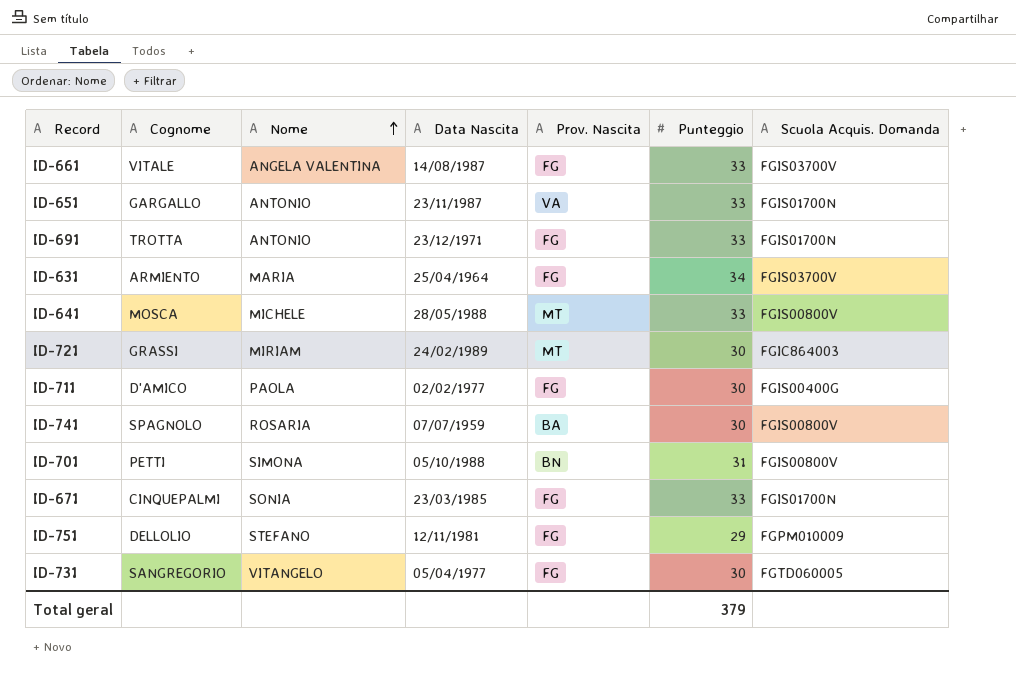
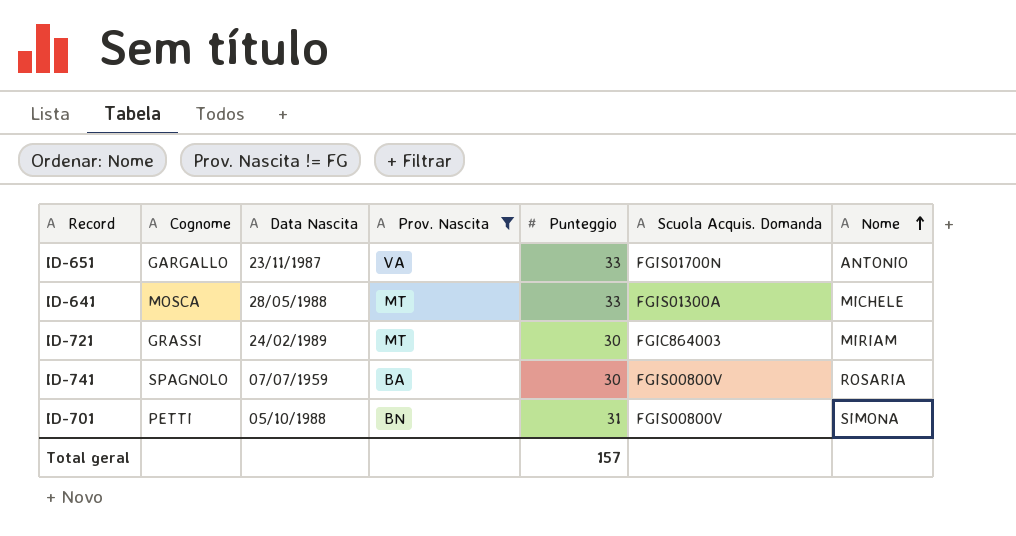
filter: none -> Prov. Nascita != FG
column Nome | position: 3 -> 7
ID-641 | Scuola Acquis. Domanda: FGIS00800V -> FGIS01300A
Total geral | Punteggio: 379 -> 157

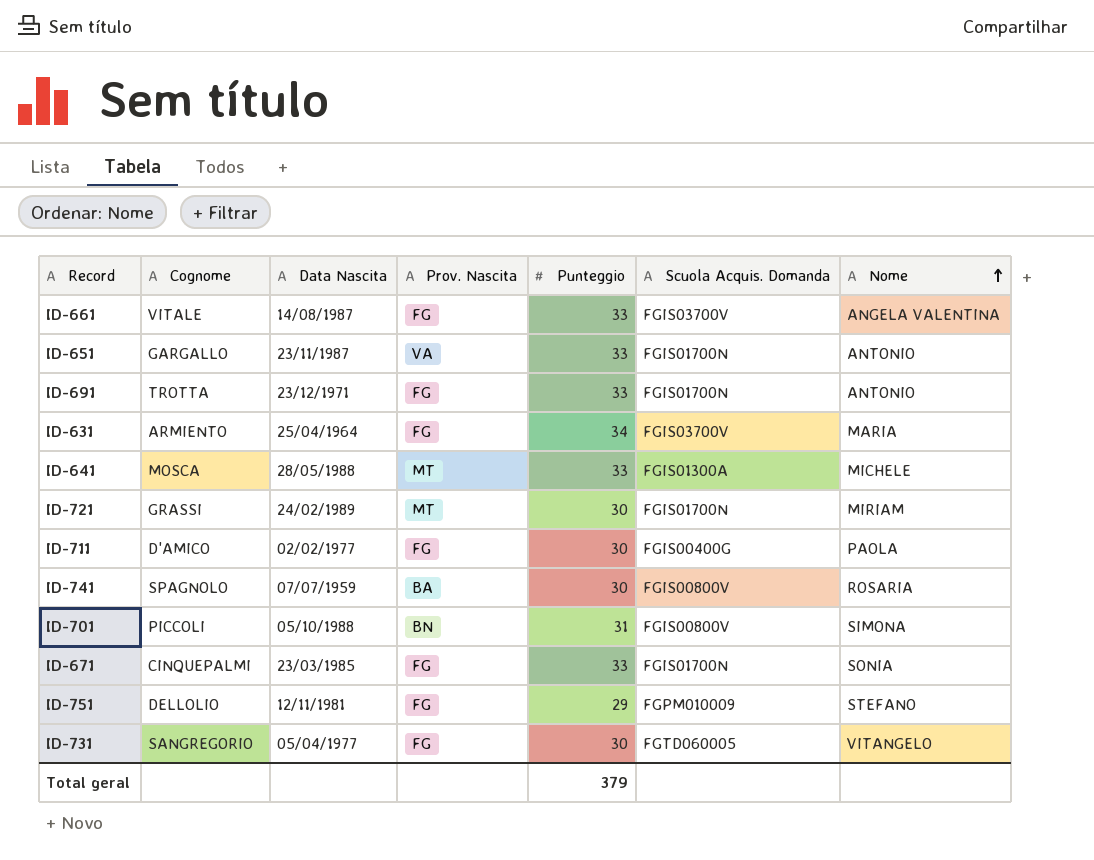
filter: Prov. Nascita != FG -> none
ID-721 | Scuola Acquis. Domanda: FGIC864003 -> FGIS01700N
ID-701 | Cognome: PETTI -> PICCOLI
Total geral | Punteggio: 157 -> 379

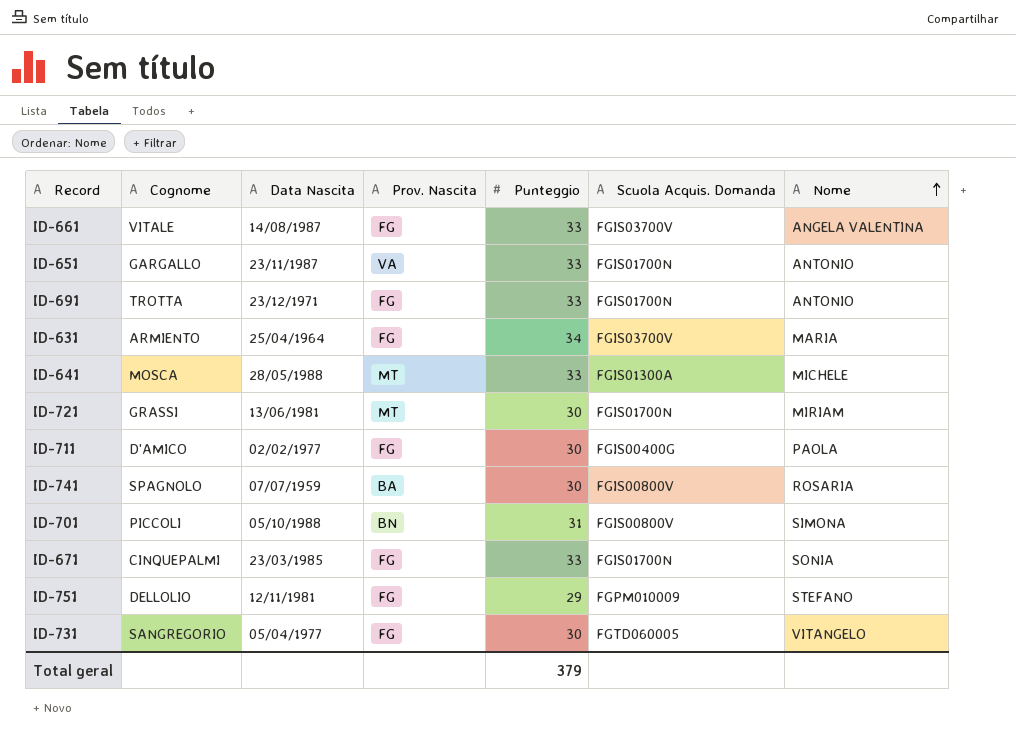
ID-721 | Data Nascita: 24/02/1989 -> 13/06/1981

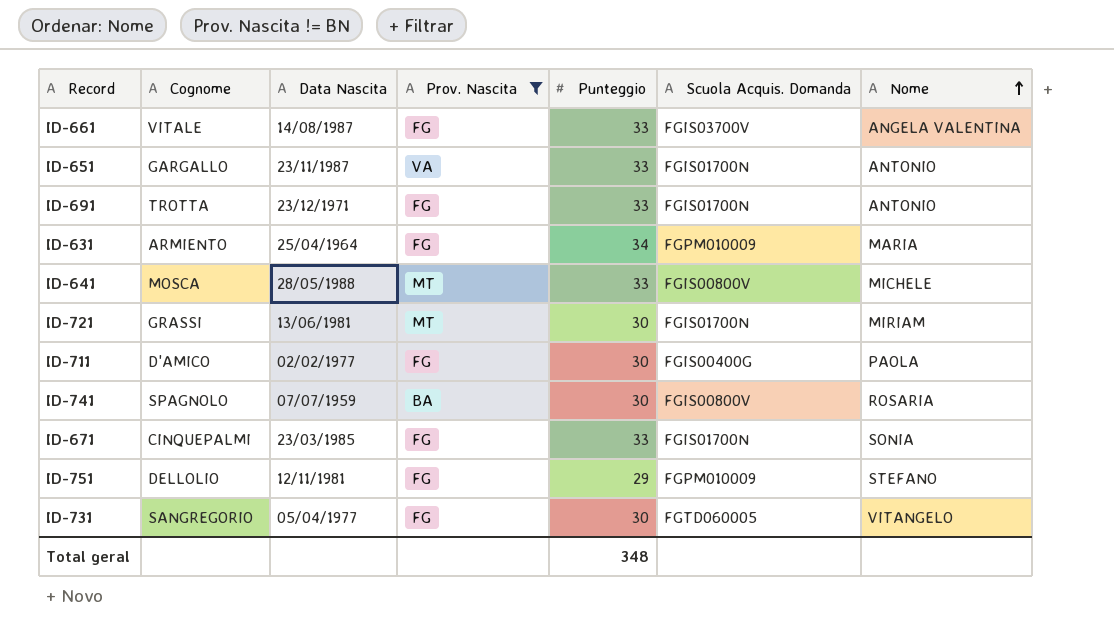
filter: none -> Prov. Nascita != BN
ID-631 | Scuola Acquis. Domanda: FGIS03700V -> FGPM010009
ID-641 | Scuola Acquis. Domanda: FGIS01300A -> FGIS00800V
Total geral | Punteggio: 379 -> 348

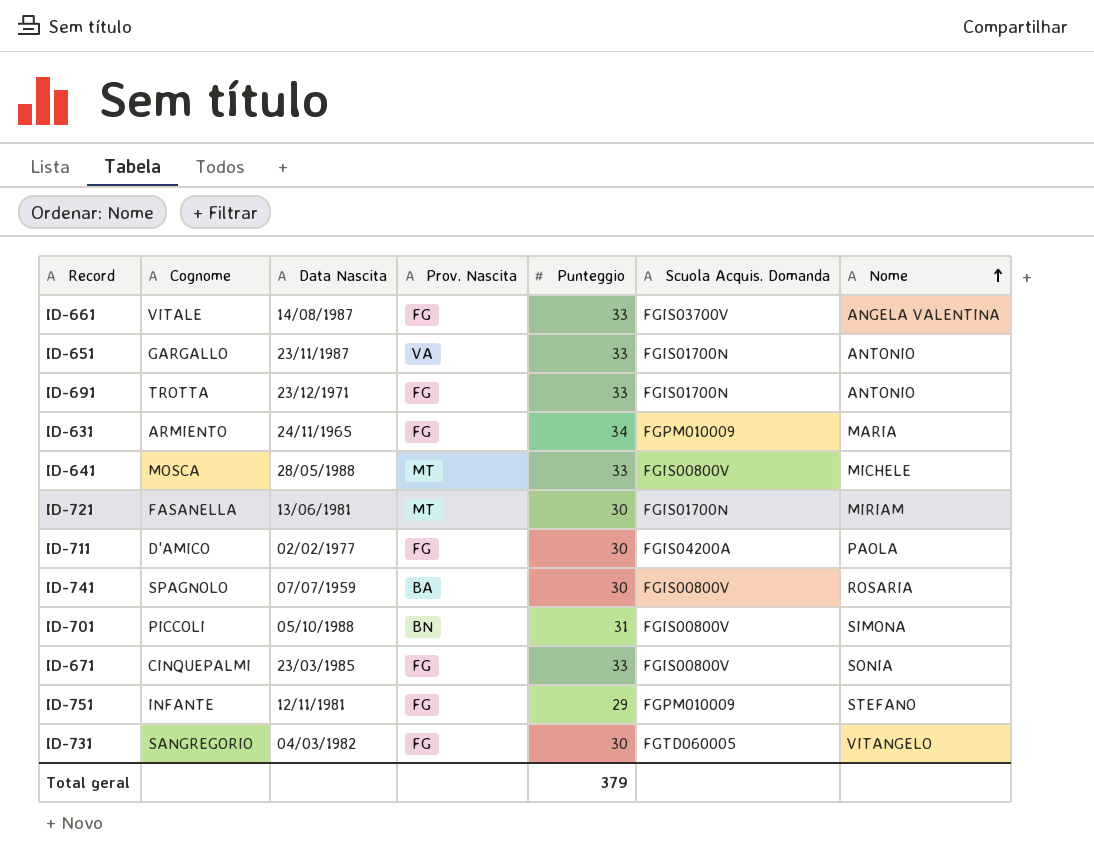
filter: Prov. Nascita != BN -> none
ID-631 | Data Nascita: 25/04/1964 -> 24/11/1965
ID-721 | Cognome: GRASSI -> FASANELLA
ID-711 | Scuola Acquis. Domanda: FGIS00400G -> FGIS04200A
ID-671 | Scuola Acquis. Domanda: FGIS01700N -> FGIS00800V
ID-751 | Cognome: DELLOLIO -> INFANTE
ID-731 | Data Nascita: 05/04/1977 -> 04/03/1982
Total geral | Punteggio: 348 -> 379

